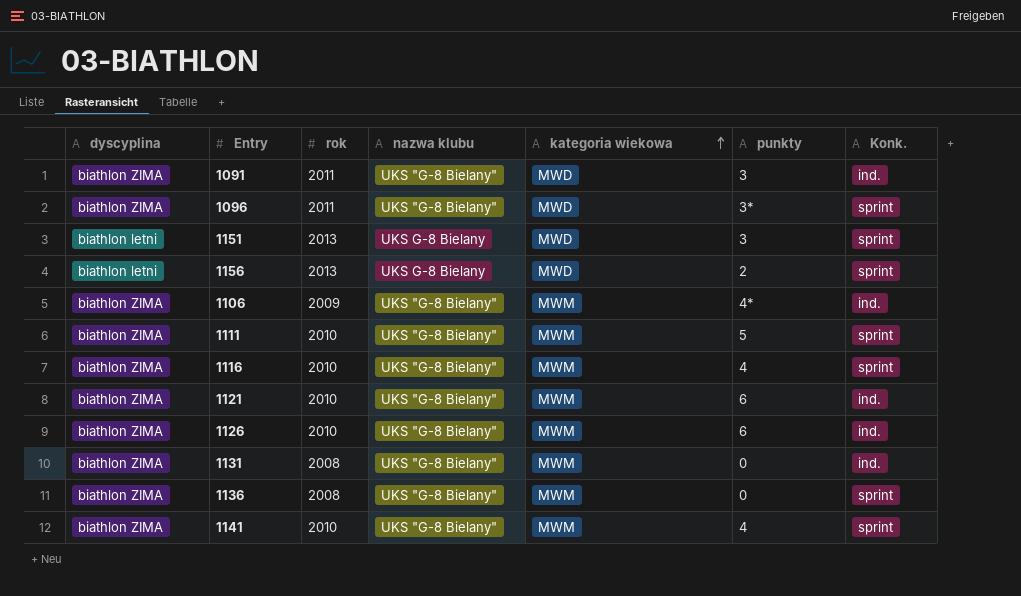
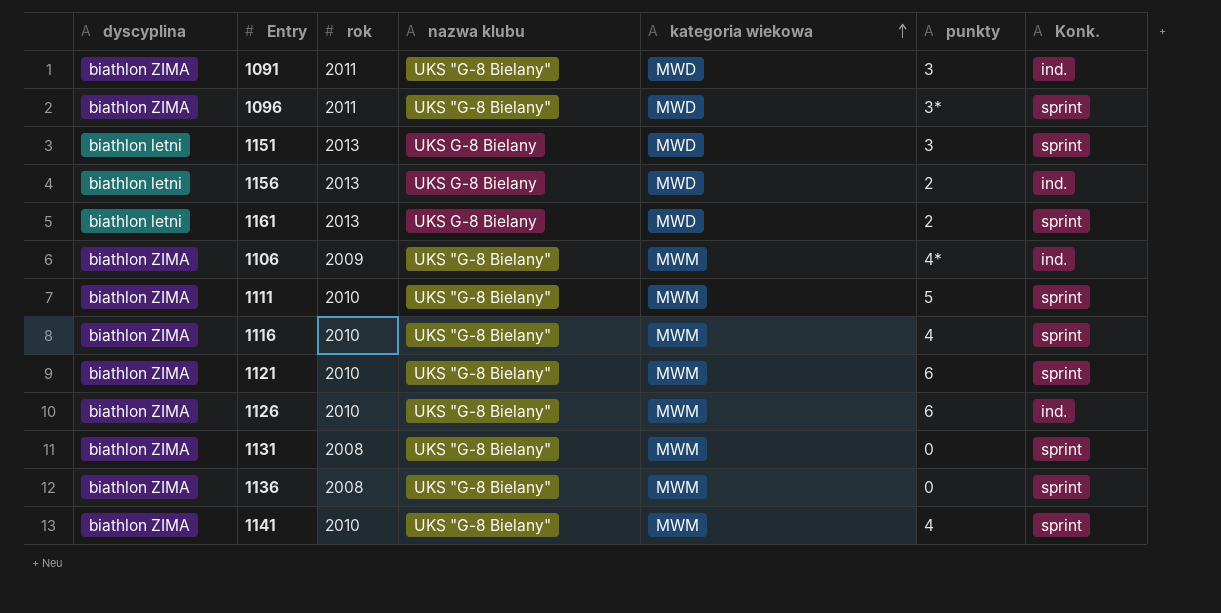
1156 | Konk.: sprint -> ind.
row 1161: none -> biathlon letni | 2013 | UKS G-8 Bielany | MWD | 2 | sprint
1121 | Konk.: ind. -> sprint
1131 | Konk.: ind. -> sprint

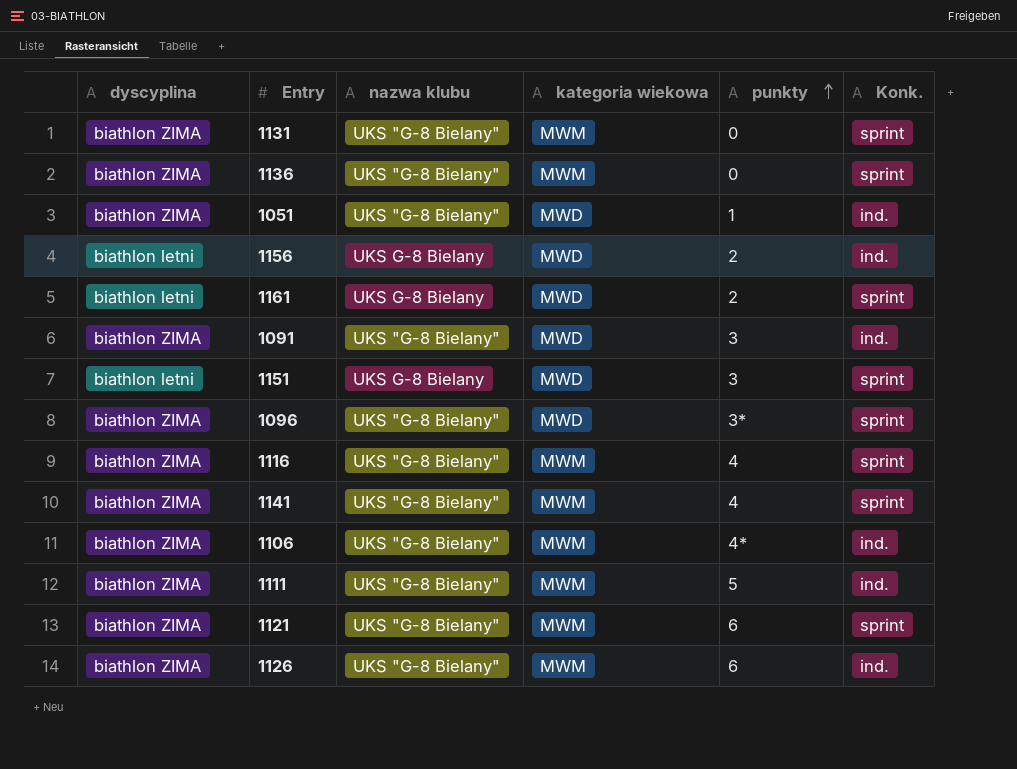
row order: kategoria wiekowa ascending -> punkty ascending
column rok | position: 3 -> none
row 1051: none -> biathlon ZIMA | UKS "G-8 Bielany" | MWD | 1 | ind.
1111 | Konk.: sprint -> ind.

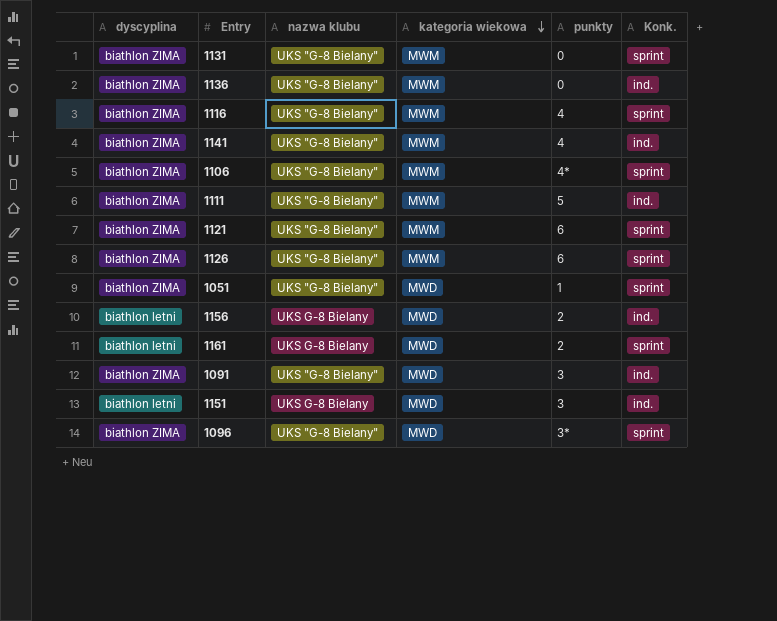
row order: punkty ascending -> kategoria wiekowa descending
1136 | Konk.: sprint -> ind.
1141 | Konk.: sprint -> ind.
1106 | Konk.: ind. -> sprint
1126 | Konk.: ind. -> sprint
1051 | Konk.: ind. -> sprint
1151 | Konk.: sprint -> ind.

